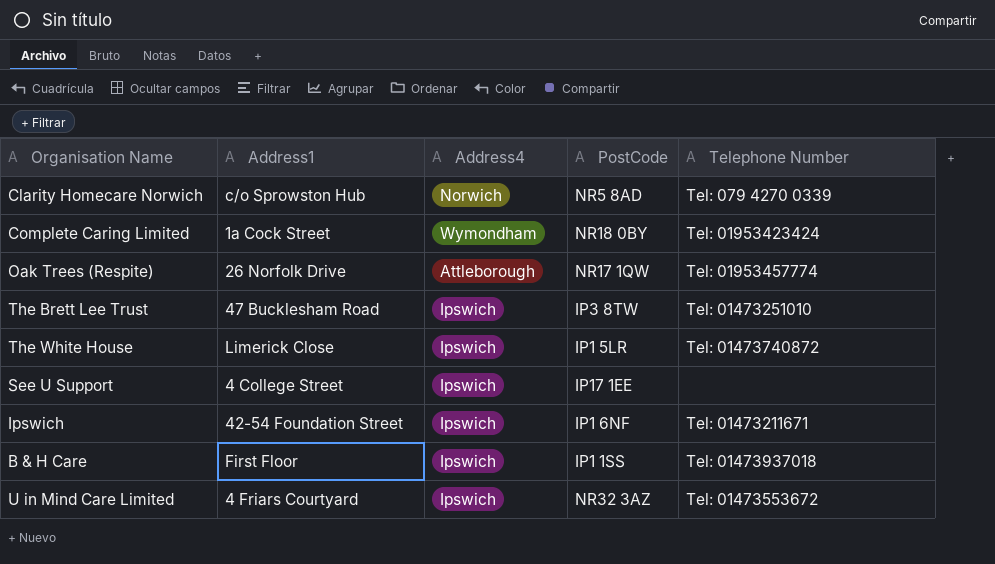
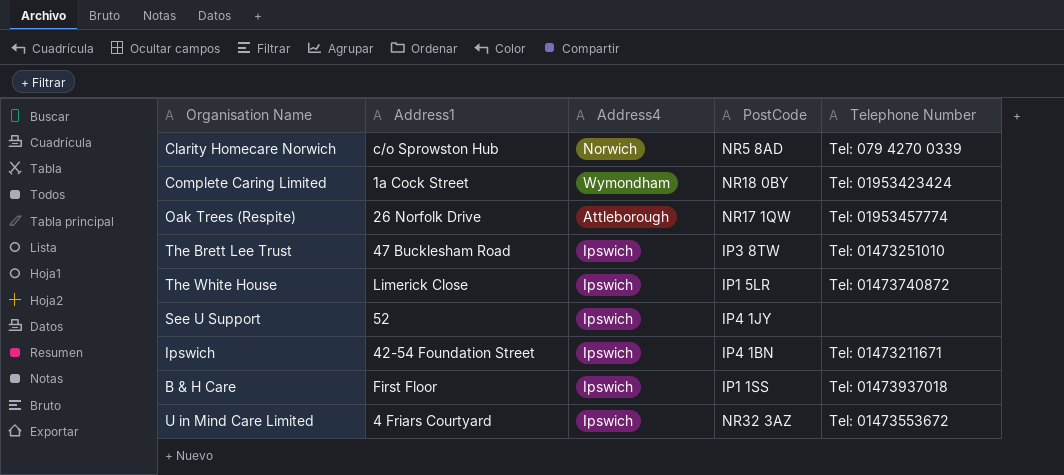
See U Support | Address1: 4 College Street -> 52
See U Support | PostCode: IP17 1EE -> IP4 1JY
Ipswich | PostCode: IP1 6NF -> IP4 1BN

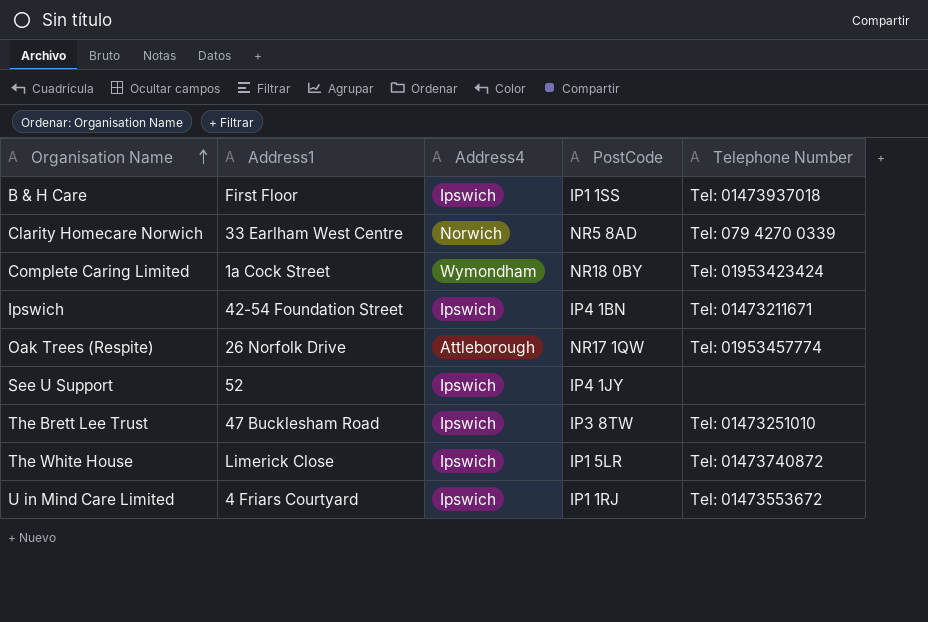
row order: none -> Organisation Name ascending
Clarity Homecare Norwich | Address1: c/o Sprowston Hub -> 33 Earlham West Centre
U in Mind Care Limited | PostCode: NR32 3AZ -> IP1 1RJ

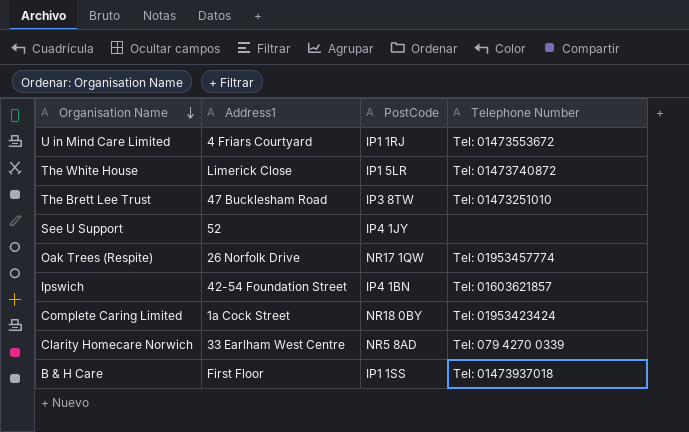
row order: Organisation Name ascending -> Organisation Name descending
column Address4 | position: 3 -> none
Ipswich | Telephone Number: Tel: 01473211671 -> Tel: 01603621857

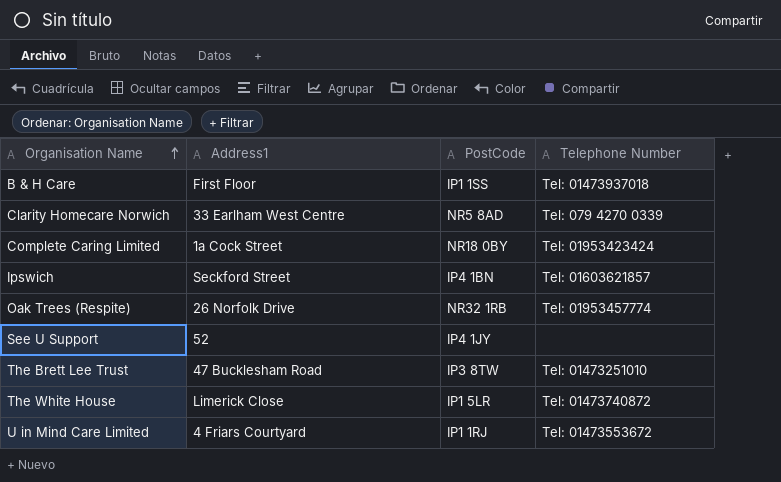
row order: Organisation Name descending -> Organisation Name ascending
Ipswich | Address1: 42-54 Foundation Street -> Seckford Street
Oak Trees (Respite) | PostCode: NR17 1QW -> NR32 1RB

